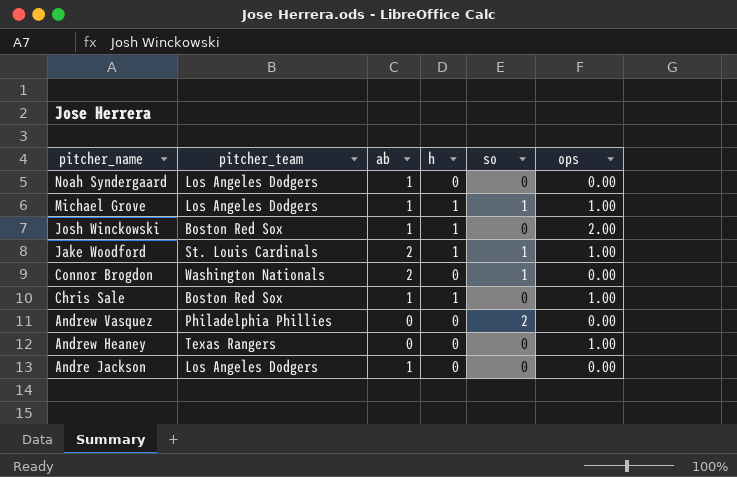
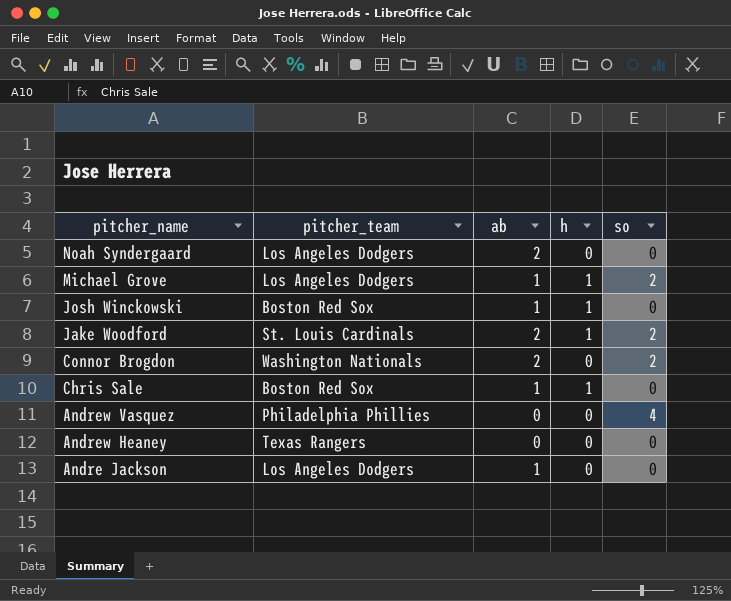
column ops | position: 6 -> none
Noah Syndergaard | ab: 1 -> 2
Michael Grove | so: 1 -> 2
Jake Woodford | so: 1 -> 2
Connor Brogdon | so: 1 -> 2
Andrew Vasquez | so: 2 -> 4

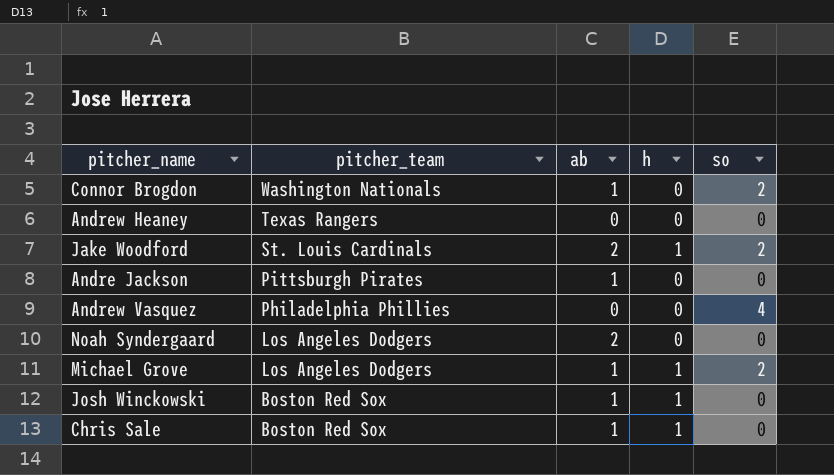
row order: pitcher_name descending -> pitcher_team descending
Connor Brogdon | ab: 2 -> 1
Andre Jackson | pitcher_team: Los Angeles Dodgers -> Pittsburgh Pirates

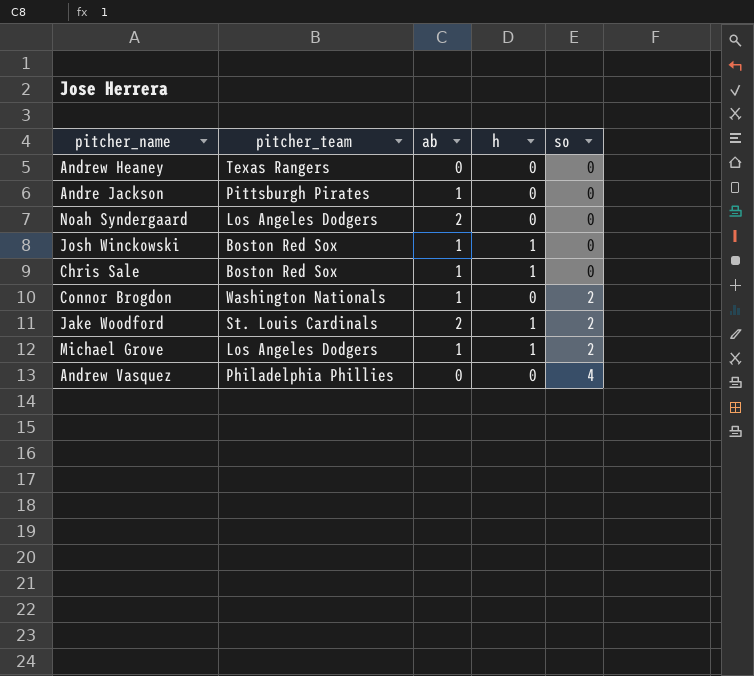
row order: pitcher_team descending -> so ascending

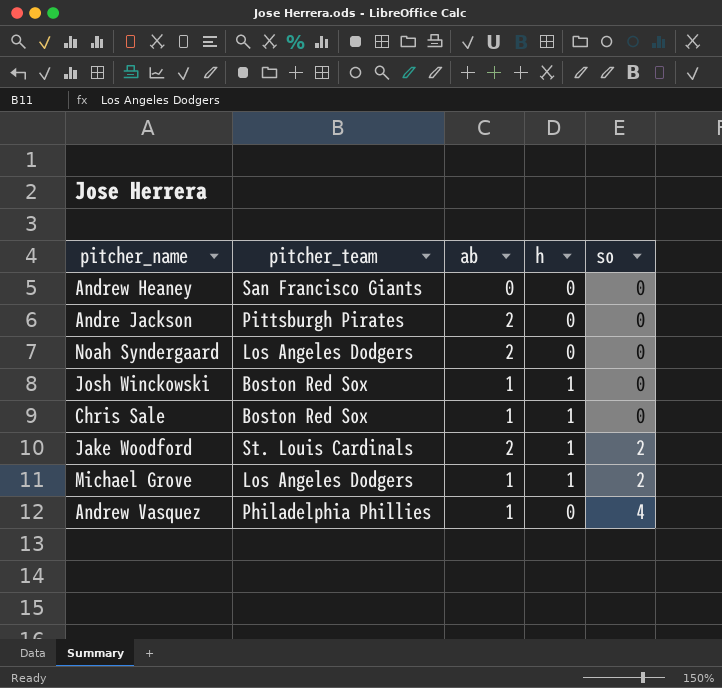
row Connor Brogdon: Washington Nationals | 1 | 0 | 2 -> none
Andrew Heaney | pitcher_team: Texas Rangers -> San Francisco Giants
Andre Jackson | ab: 1 -> 2
Andrew Vasquez | ab: 0 -> 1

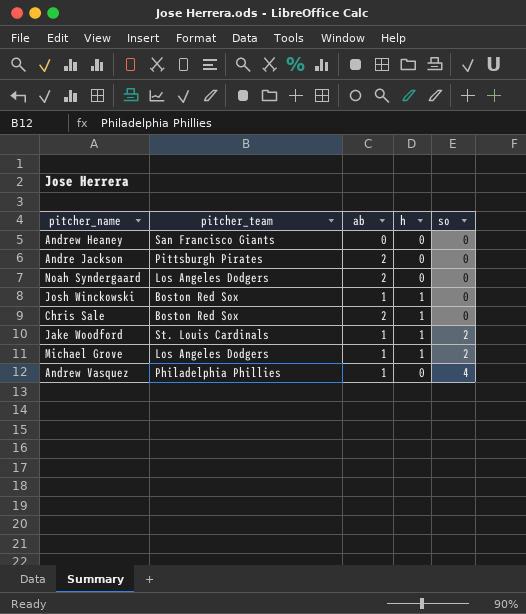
Chris Sale | ab: 1 -> 2
Jake Woodford | ab: 2 -> 1

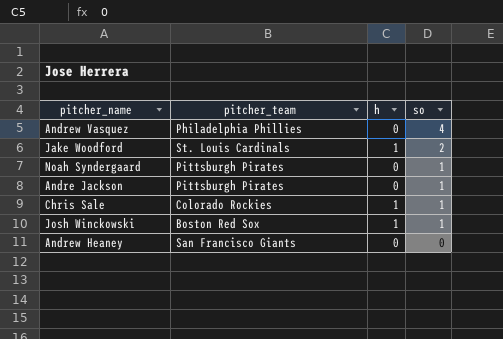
row order: so ascending -> so descending
column ab | position: 3 -> none
row Michael Grove: Los Angeles Dodgers | 1 | 1 | 2 -> none
Noah Syndergaard | pitcher_team: Los Angeles Dodgers -> Pittsburgh Pirates
Noah Syndergaard | so: 0 -> 1
Andre Jackson | so: 0 -> 1
Chris Sale | pitcher_team: Boston Red Sox -> Colorado Rockies
Chris Sale | so: 0 -> 1
Josh Winckowski | so: 0 -> 1

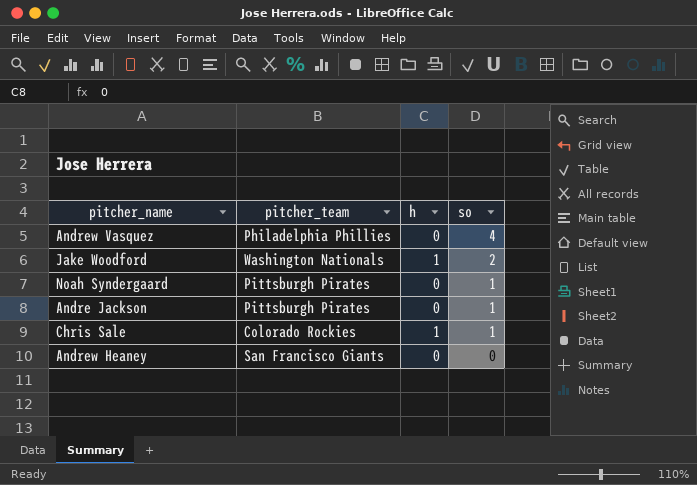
row Josh Winckowski: Boston Red Sox | 1 | 1 -> none
Jake Woodford | pitcher_team: St. Louis Cardinals -> Washington Nationals

